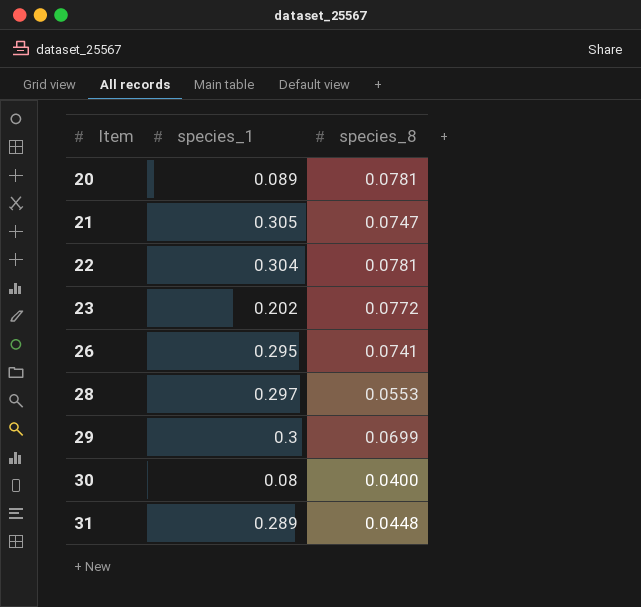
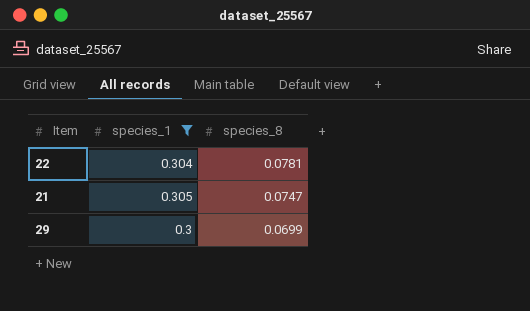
filter: none -> species_1 >= 0.3
row order: Item ascending -> species_8 descending

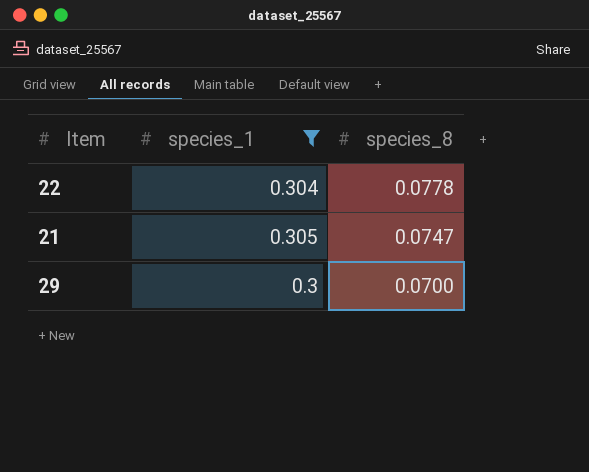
22 | species_8: 0.0781 -> 0.0778
29 | species_8: 0.0699 -> 0.0700

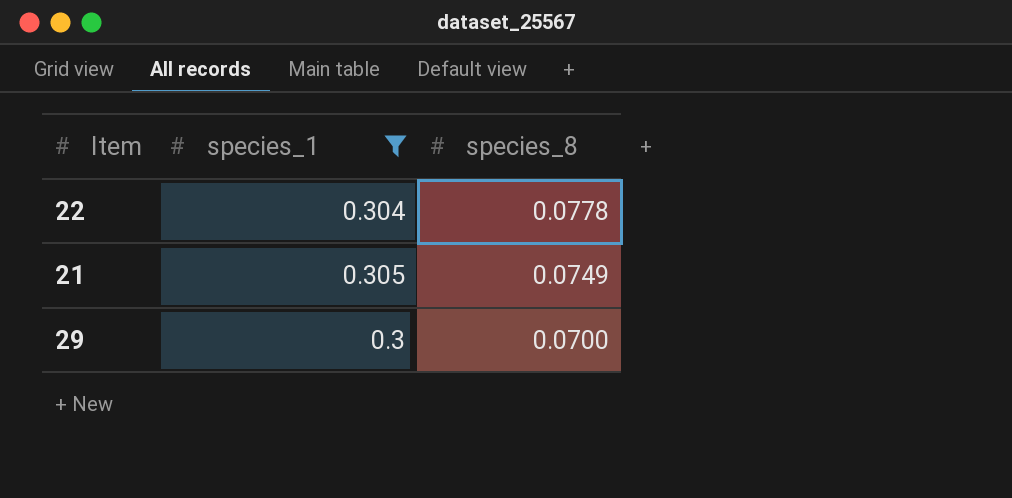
21 | species_8: 0.0747 -> 0.0749

